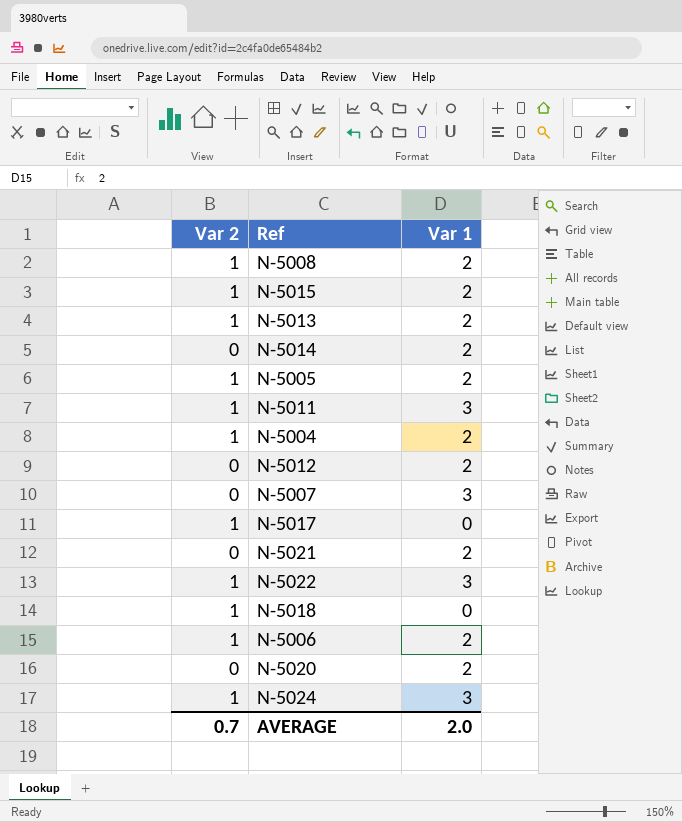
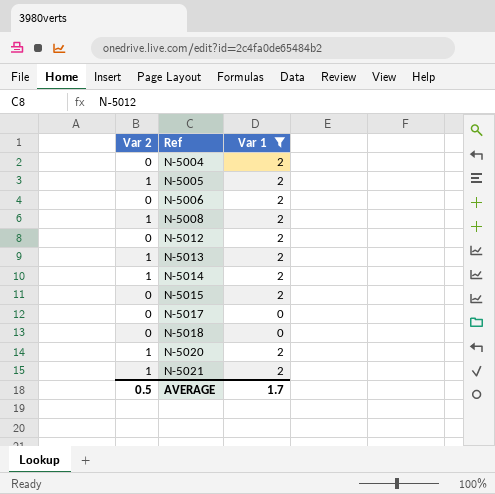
filter: none -> Var 1 != 3
row order: none -> Ref ascending
N-5004 | Var 2: 1 -> 0
N-5006 | Var 2: 1 -> 0
N-5014 | Var 2: 0 -> 1
N-5015 | Var 2: 1 -> 0
N-5017 | Var 2: 1 -> 0
N-5018 | Var 2: 1 -> 0
N-5020 | Var 2: 0 -> 1
N-5021 | Var 2: 0 -> 1
AVERAGE | Var 2: 0.7 -> 0.5
AVERAGE | Var 1: 2.0 -> 1.7

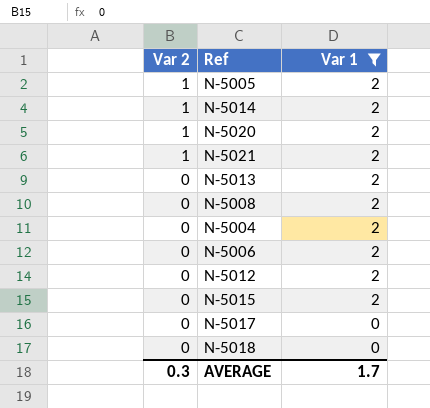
row order: Ref ascending -> Var 2 descending
N-5013 | Var 2: 1 -> 0
N-5008 | Var 2: 1 -> 0
AVERAGE | Var 2: 0.5 -> 0.3

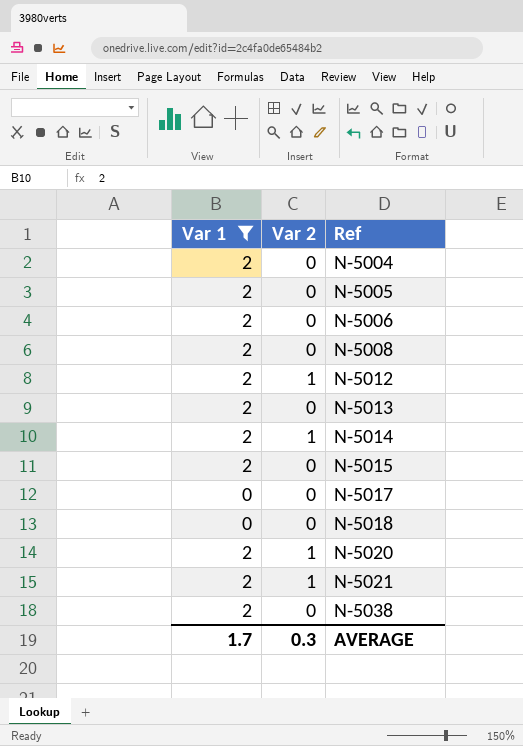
row order: Var 2 descending -> Ref ascending
column Var 1 | position: 3 -> 1
N-5005 | Var 2: 1 -> 0
N-5012 | Var 2: 0 -> 1
row N-5038: none -> 2 | 0

